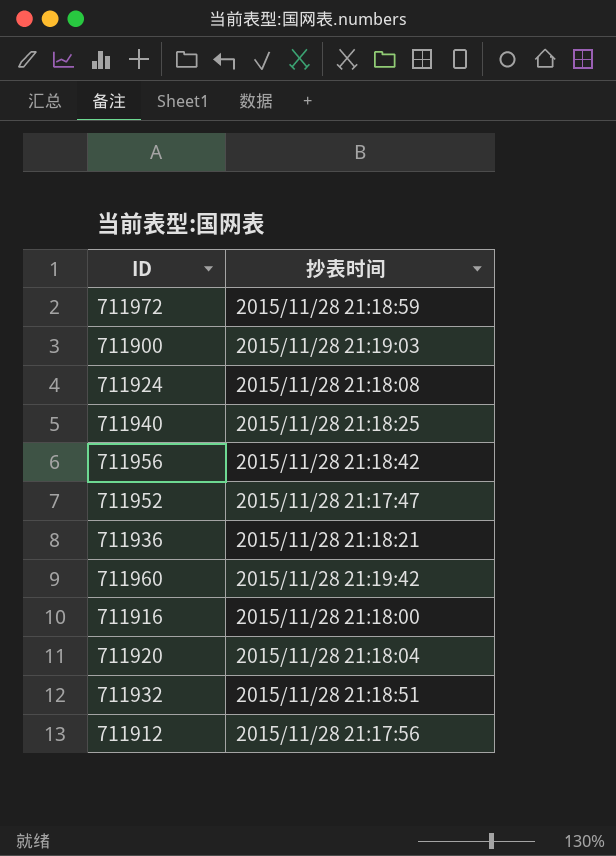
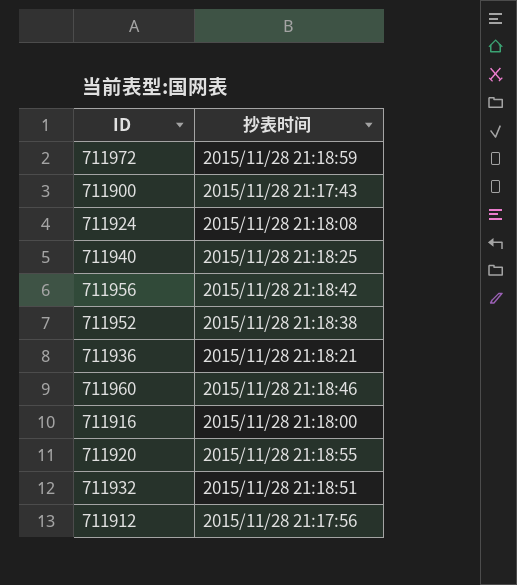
711900 | 抄表时间: 2015/11/28 21:19:03 -> 2015/11/28 21:17:43
711952 | 抄表时间: 2015/11/28 21:17:47 -> 2015/11/28 21:18:38
711960 | 抄表时间: 2015/11/28 21:19:42 -> 2015/11/28 21:18:46
711920 | 抄表时间: 2015/11/28 21:18:04 -> 2015/11/28 21:18:55

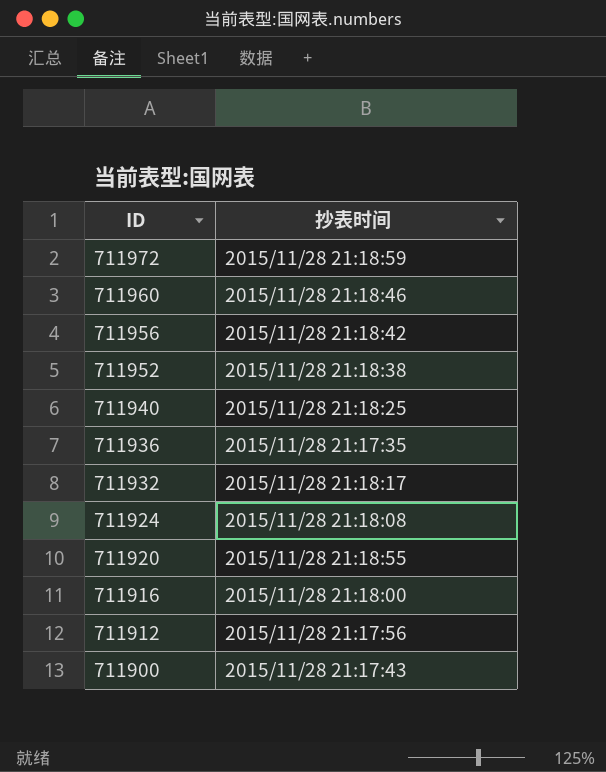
row order: none -> ID descending
711936 | 抄表时间: 2015/11/28 21:18:21 -> 2015/11/28 21:17:35
711932 | 抄表时间: 2015/11/28 21:18:51 -> 2015/11/28 21:18:17

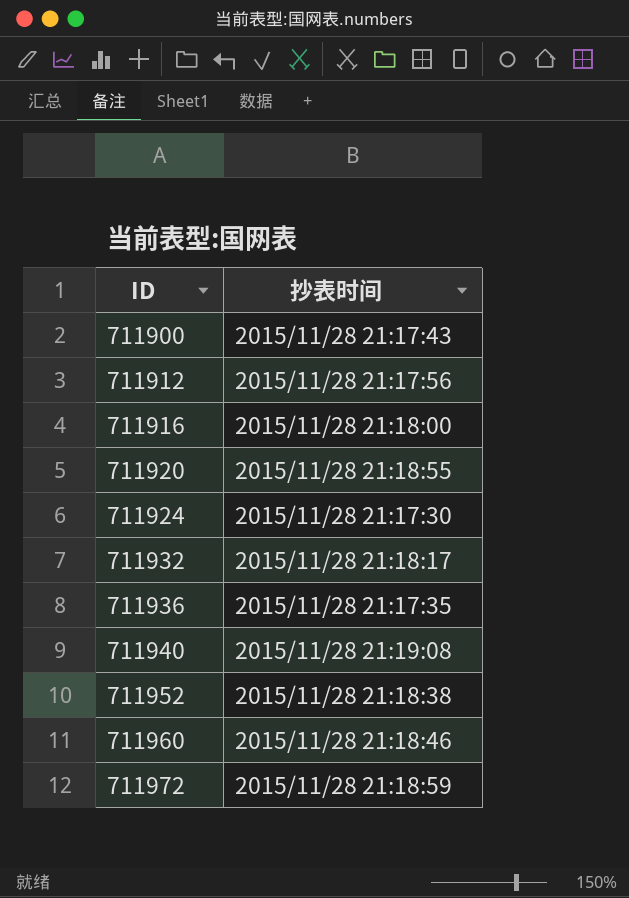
row order: ID descending -> ID ascending
row 711956: 2015/11/28 21:18:42 -> none
711924 | 抄表时间: 2015/11/28 21:18:08 -> 2015/11/28 21:17:30
711940 | 抄表时间: 2015/11/28 21:18:25 -> 2015/11/28 21:19:08

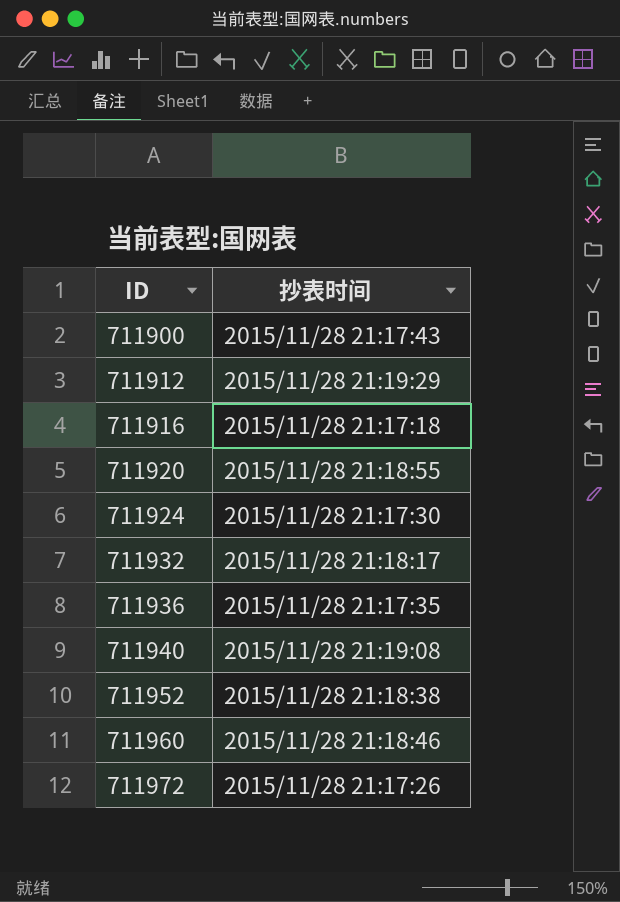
711912 | 抄表时间: 2015/11/28 21:17:56 -> 2015/11/28 21:19:29
711916 | 抄表时间: 2015/11/28 21:18:00 -> 2015/11/28 21:17:18
711972 | 抄表时间: 2015/11/28 21:18:59 -> 2015/11/28 21:17:26

